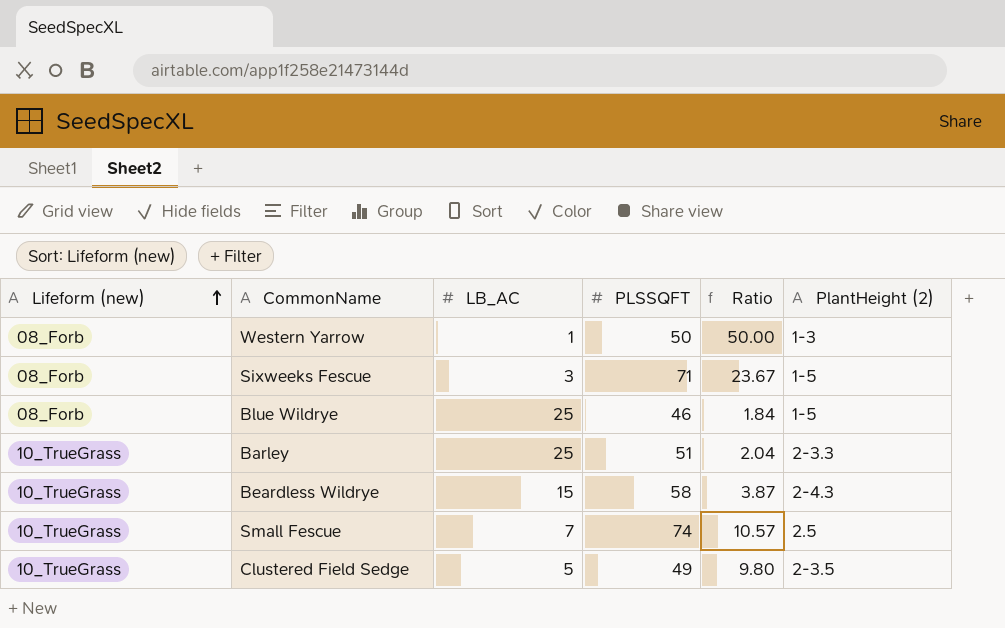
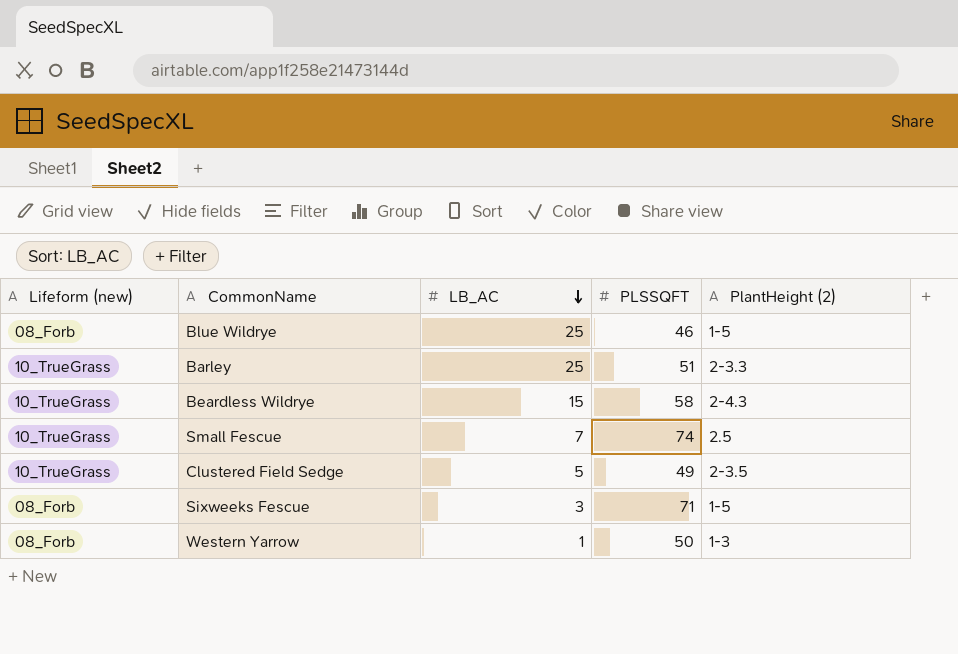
row order: Lifeform (new) ascending -> LB_AC descending
column Ratio | formula: [PLSSQFT] / [LB_AC] -> none

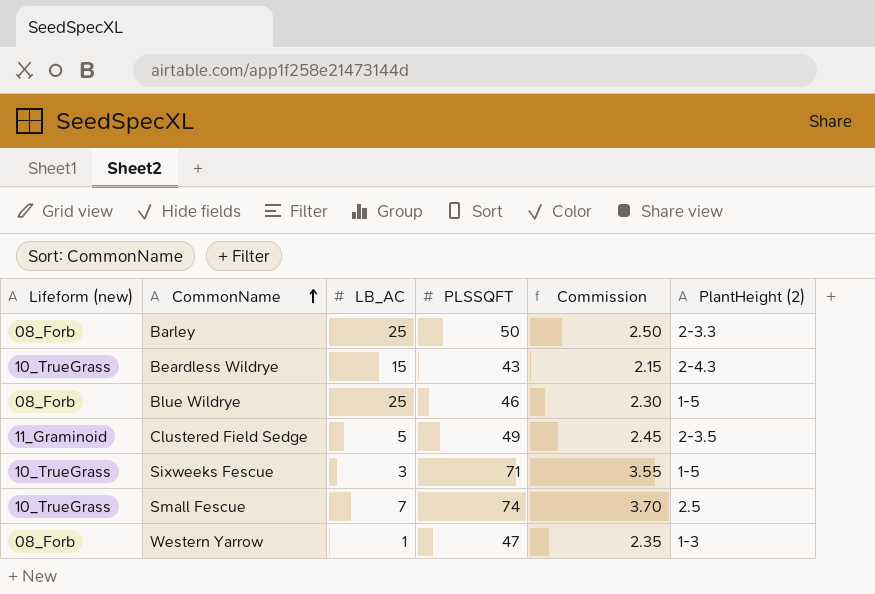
row order: LB_AC descending -> CommonName ascending
column Commission | formula: none -> [PLSSQFT] * 0.05
Barley | Lifeform (new): 10_TrueGrass -> 08_Forb
Barley | PLSSQFT: 51 -> 50
Beardless Wildrye | PLSSQFT: 58 -> 43
Clustered Field Sedge | Lifeform (new): 10_TrueGrass -> 11_Graminoid
Sixweeks Fescue | Lifeform (new): 08_Forb -> 10_TrueGrass
Western Yarrow | PLSSQFT: 50 -> 47

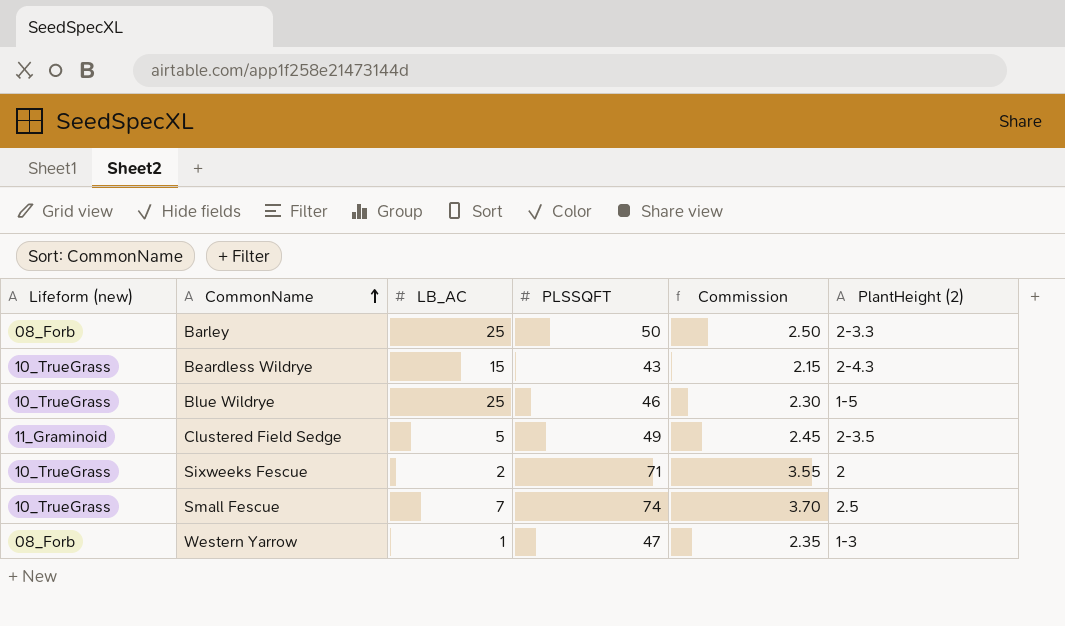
Blue Wildrye | Lifeform (new): 08_Forb -> 10_TrueGrass
Sixweeks Fescue | LB_AC: 3 -> 2
Sixweeks Fescue | PlantHeight (2): 1-5 -> 2

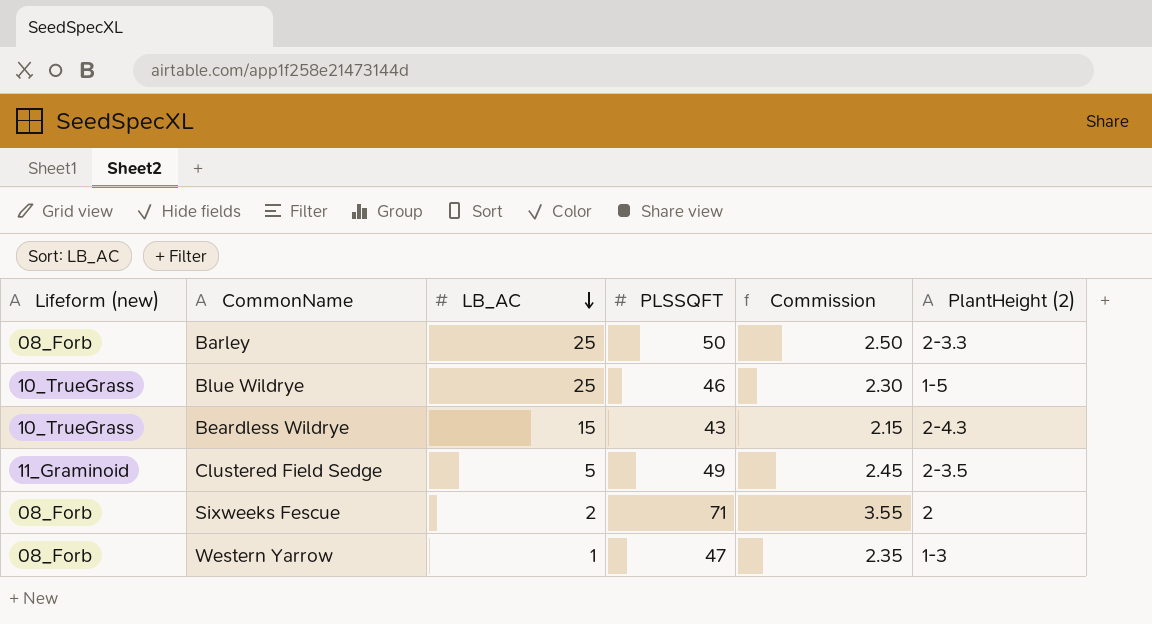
row order: CommonName ascending -> LB_AC descending
row Small Fescue: 10_TrueGrass | 7 | 74 | 3.70 | 2.5 -> none
Sixweeks Fescue | Lifeform (new): 10_TrueGrass -> 08_Forb

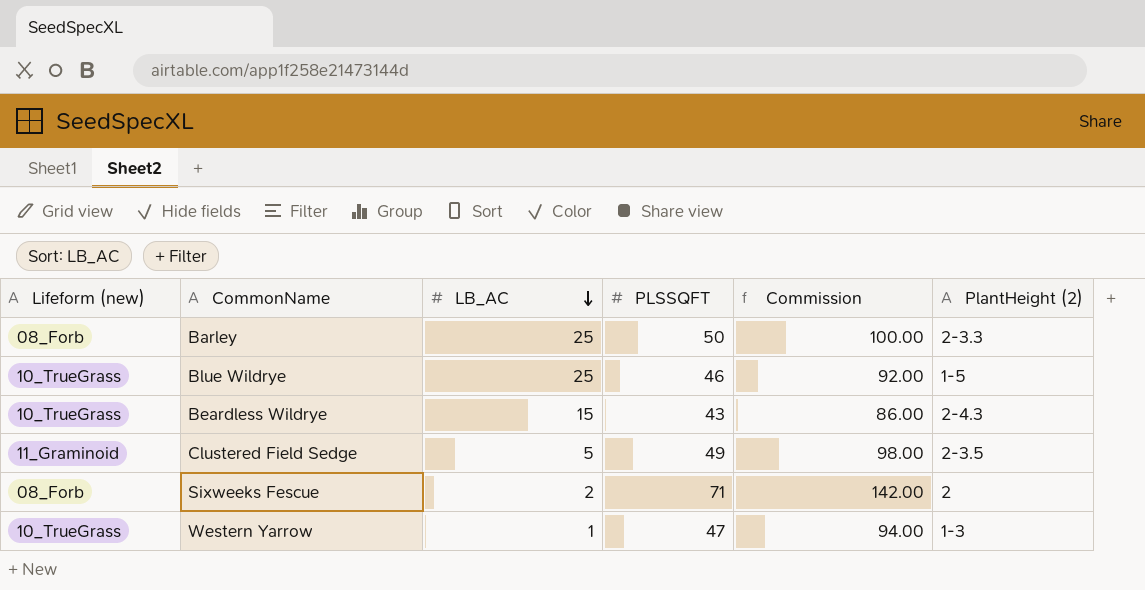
column Commission | formula: [PLSSQFT] * 0.05 -> [PLSSQFT] * 2
Western Yarrow | Lifeform (new): 08_Forb -> 10_TrueGrass

